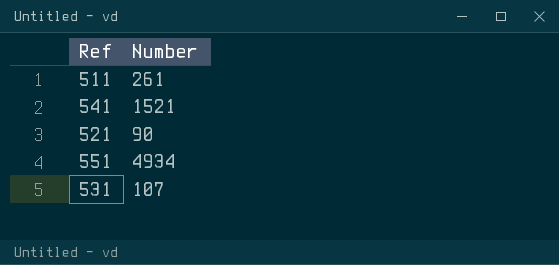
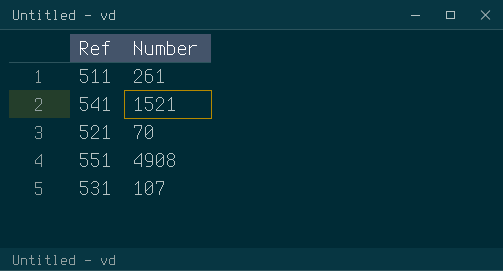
521 | Number: 90 -> 70
551 | Number: 4934 -> 4908

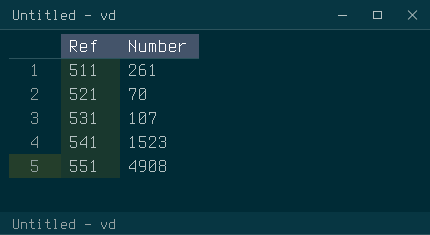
row order: none -> Ref ascending
541 | Number: 1521 -> 1523

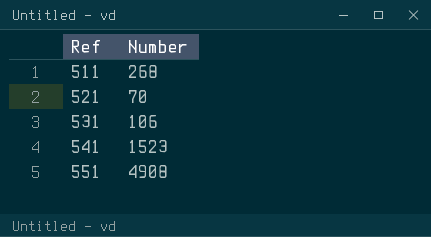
511 | Number: 261 -> 268
531 | Number: 107 -> 106

